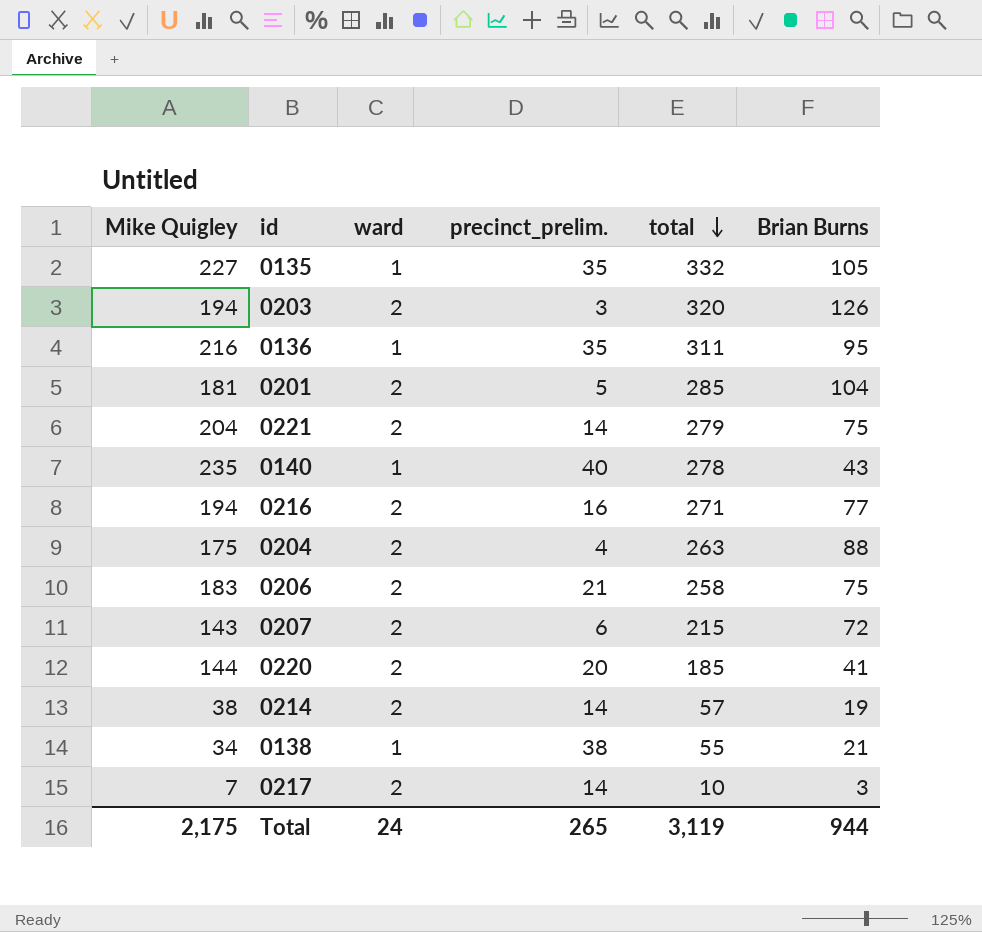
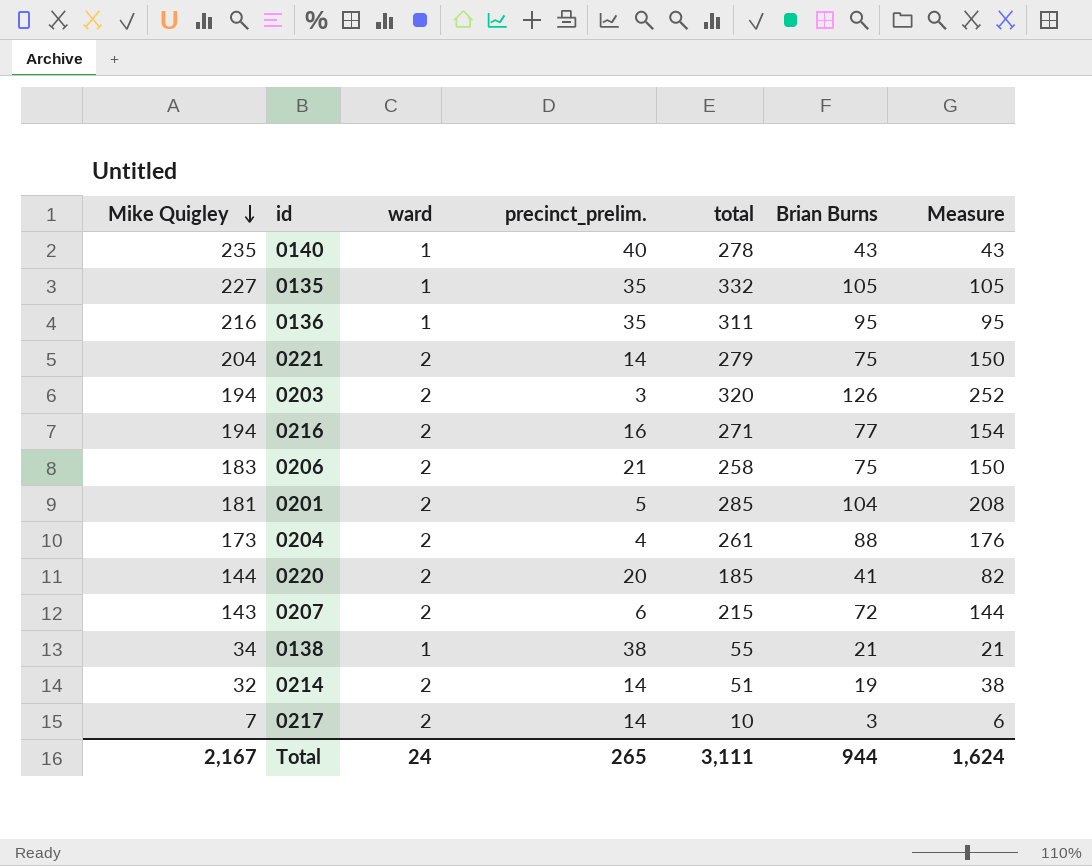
row order: total descending -> Mike Quigley descending
column Measure | formula: none -> [ward] * [Brian Burns]
0204 | Mike Quigley: 175 -> 173
0204 | total: 263 -> 261
0214 | Mike Quigley: 38 -> 32
0214 | total: 57 -> 51
Total | Mike Quigley: 2,175 -> 2,167
Total | total: 3,119 -> 3,111

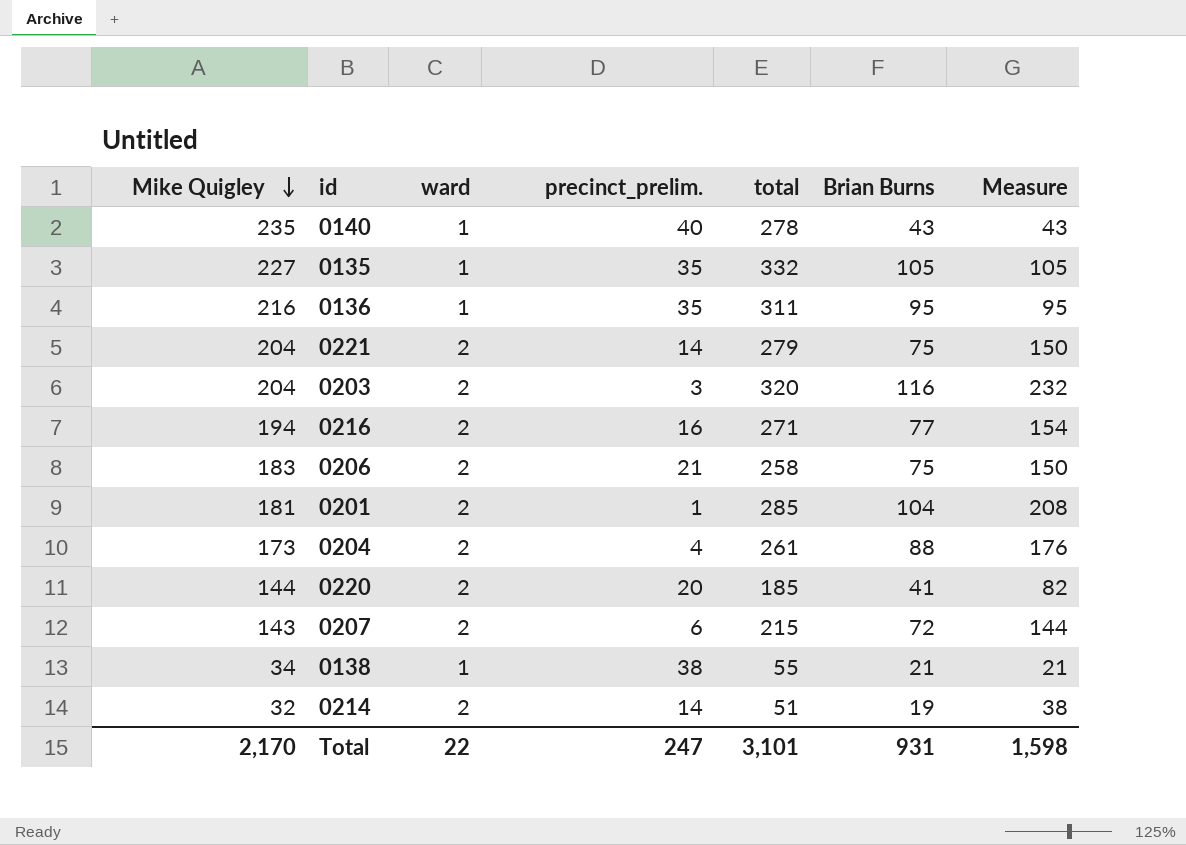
row 0217: 7 | 2 | 14 | 10 | 3 | 6 -> none
0203 | Mike Quigley: 194 -> 204
0203 | Brian Burns: 126 -> 116
0203 | Measure: 252 -> 232
0201 | precinct_prelim.: 5 -> 1
Total | Mike Quigley: 2,167 -> 2,170
Total | ward: 24 -> 22
Total | precinct_prelim.: 265 -> 247
Total | total: 3,111 -> 3,101
Total | Brian Burns: 944 -> 931
Total | Measure: 1,624 -> 1,598

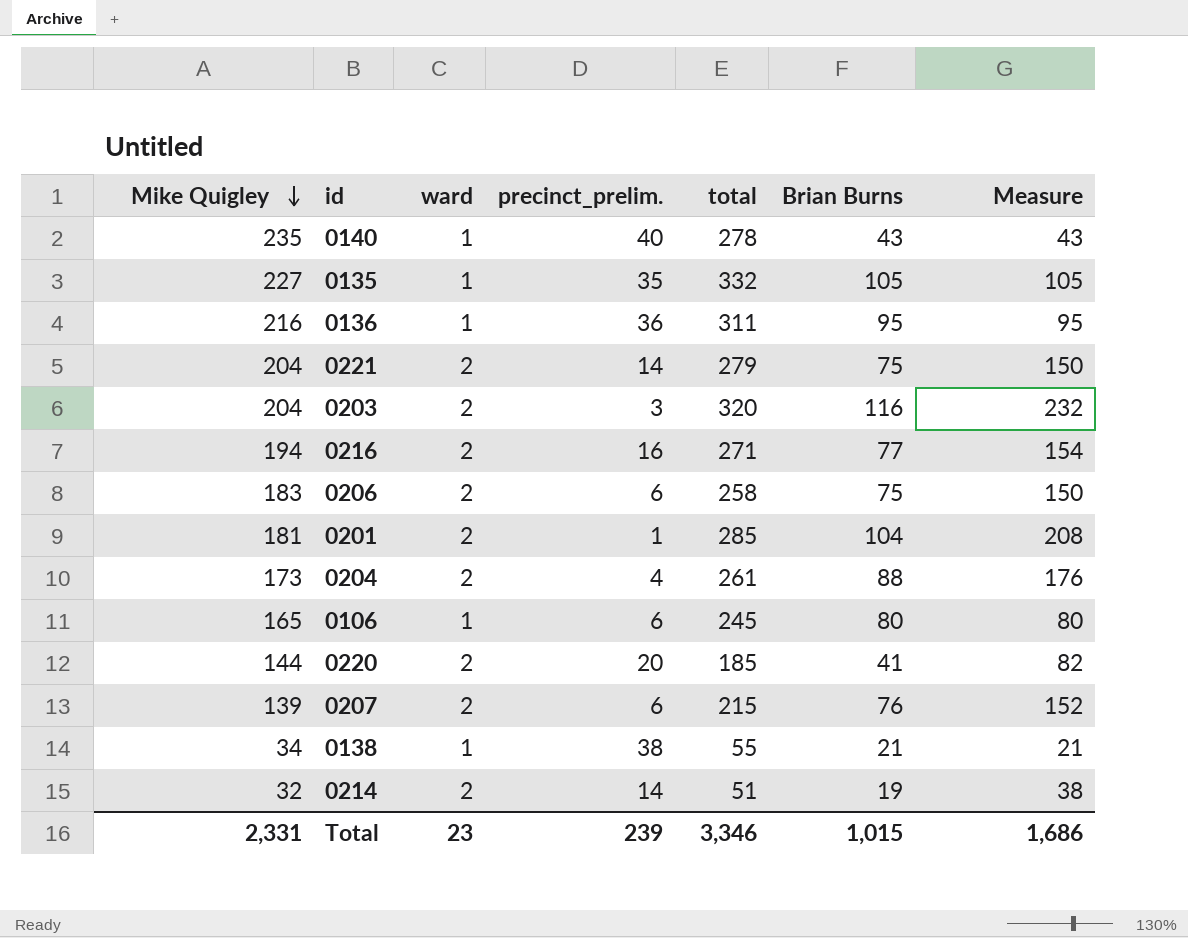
0136 | precinct_prelim.: 35 -> 36
0206 | precinct_prelim.: 21 -> 6
row 0106: none -> 165 | 1 | 6 | 245 | 80 | 80
0207 | Mike Quigley: 143 -> 139
0207 | Brian Burns: 72 -> 76
0207 | Measure: 144 -> 152
Total | Mike Quigley: 2,170 -> 2,331
Total | ward: 22 -> 23
Total | precinct_prelim.: 247 -> 239
Total | total: 3,101 -> 3,346
Total | Brian Burns: 931 -> 1,015
Total | Measure: 1,598 -> 1,686

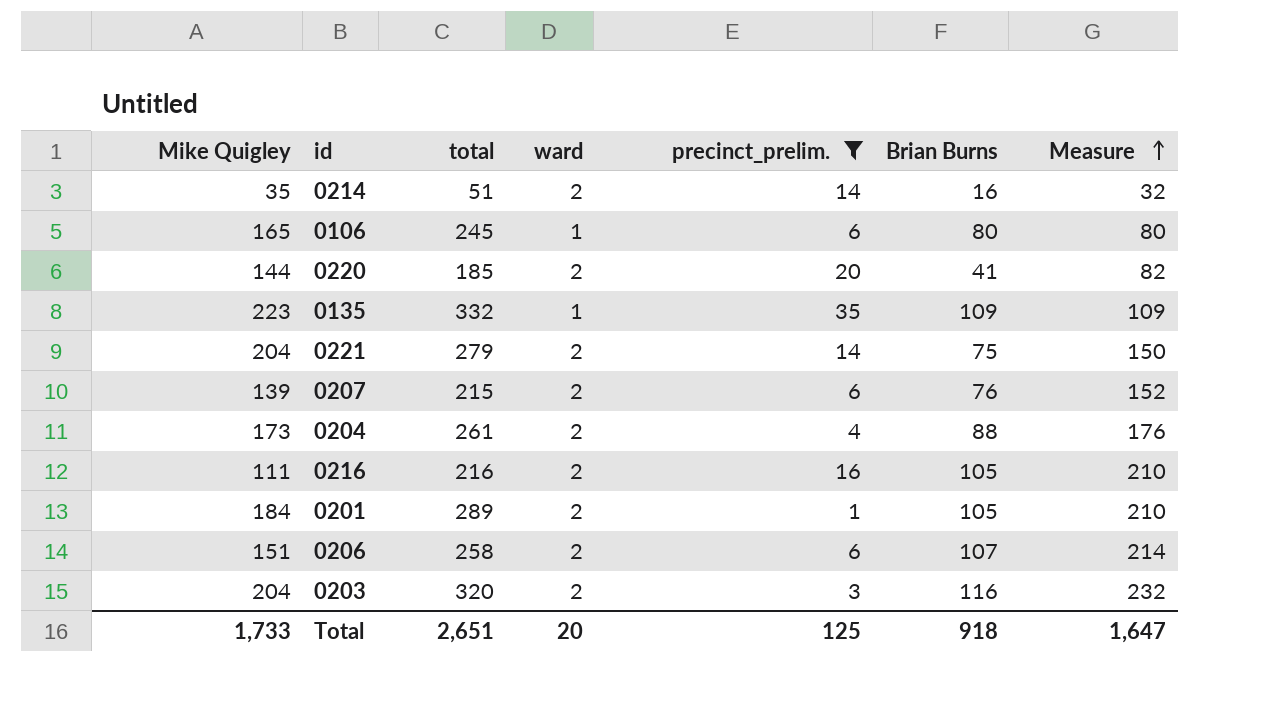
filter: none -> precinct_prelim. <= 35
row order: Mike Quigley descending -> Measure ascending
column total | position: 5 -> 3
0214 | Mike Quigley: 32 -> 35
0214 | Brian Burns: 19 -> 16
0214 | Measure: 38 -> 32
0135 | Mike Quigley: 227 -> 223
0135 | Brian Burns: 105 -> 109
0135 | Measure: 105 -> 109
0216 | Mike Quigley: 194 -> 111
0216 | total: 271 -> 216
0216 | Brian Burns: 77 -> 105
0216 | Measure: 154 -> 210
0201 | Mike Quigley: 181 -> 184
0201 | total: 285 -> 289
0201 | Brian Burns: 104 -> 105
0201 | Measure: 208 -> 210
0206 | Mike Quigley: 183 -> 151
0206 | Brian Burns: 75 -> 107
0206 | Measure: 150 -> 214
Total | Mike Quigley: 2,331 -> 1,733
Total | total: 3,346 -> 2,651
Total | ward: 23 -> 20
Total | precinct_prelim.: 239 -> 125
Total | Brian Burns: 1,015 -> 918
Total | Measure: 1,686 -> 1,647

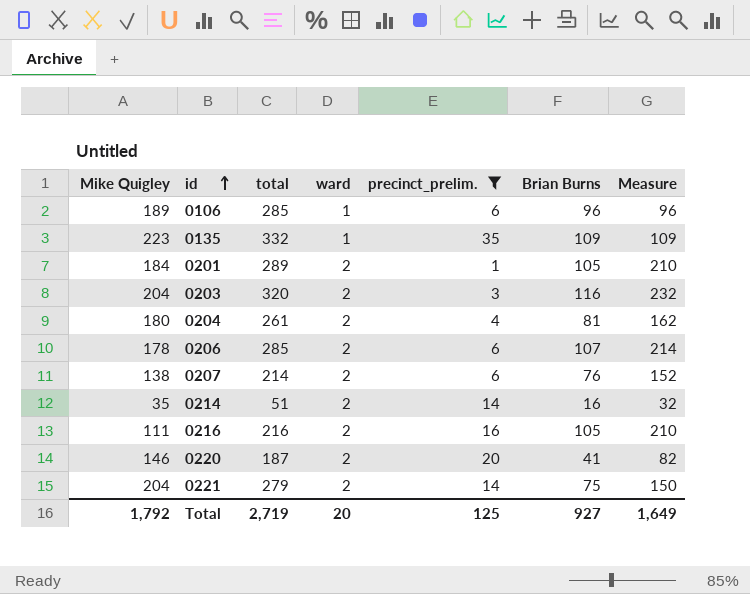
row order: Measure ascending -> id ascending
0106 | Mike Quigley: 165 -> 189
0106 | total: 245 -> 285
0106 | Brian Burns: 80 -> 96
0106 | Measure: 80 -> 96
0204 | Mike Quigley: 173 -> 180
0204 | Brian Burns: 88 -> 81
0204 | Measure: 176 -> 162
0206 | Mike Quigley: 151 -> 178
0206 | total: 258 -> 285
0207 | Mike Quigley: 139 -> 138
0207 | total: 215 -> 214
0220 | Mike Quigley: 144 -> 146
0220 | total: 185 -> 187
Total | Mike Quigley: 1,733 -> 1,792
Total | total: 2,651 -> 2,719
Total | Brian Burns: 918 -> 927
Total | Measure: 1,647 -> 1,649

